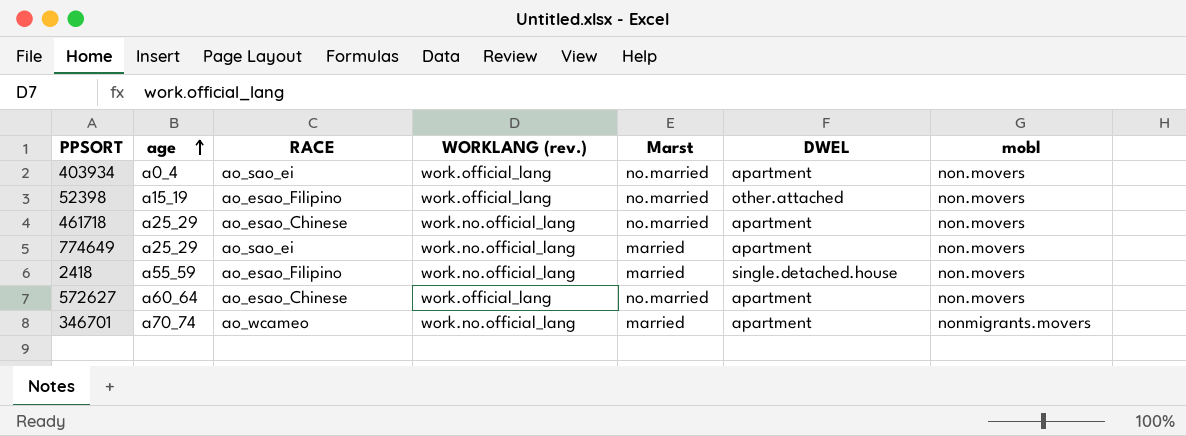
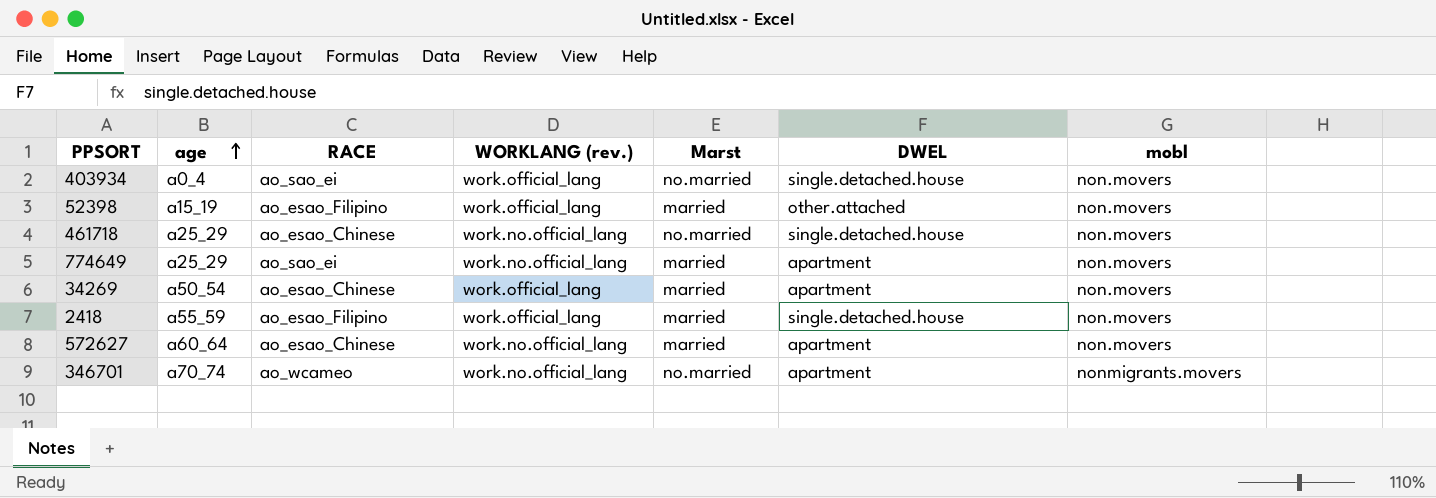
403934 | DWEL: apartment -> single.detached.house
52398 | Marst: no.married -> married
461718 | DWEL: apartment -> single.detached.house
row 34269: none -> a50_54 | ao_esao_Chinese | work.official_lang | married | apartment | non.movers
2418 | WORKLANG (rev.): work.no.official_lang -> work.official_lang
572627 | WORKLANG (rev.): work.official_lang -> work.no.official_lang
572627 | Marst: no.married -> married
346701 | Marst: married -> no.married

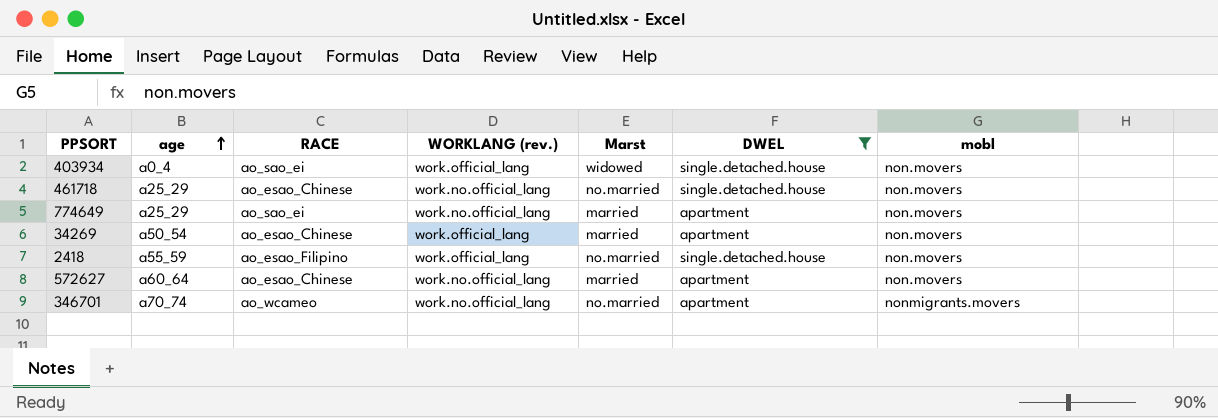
filter: none -> DWEL != other.attached
403934 | Marst: no.married -> widowed
2418 | Marst: married -> no.married

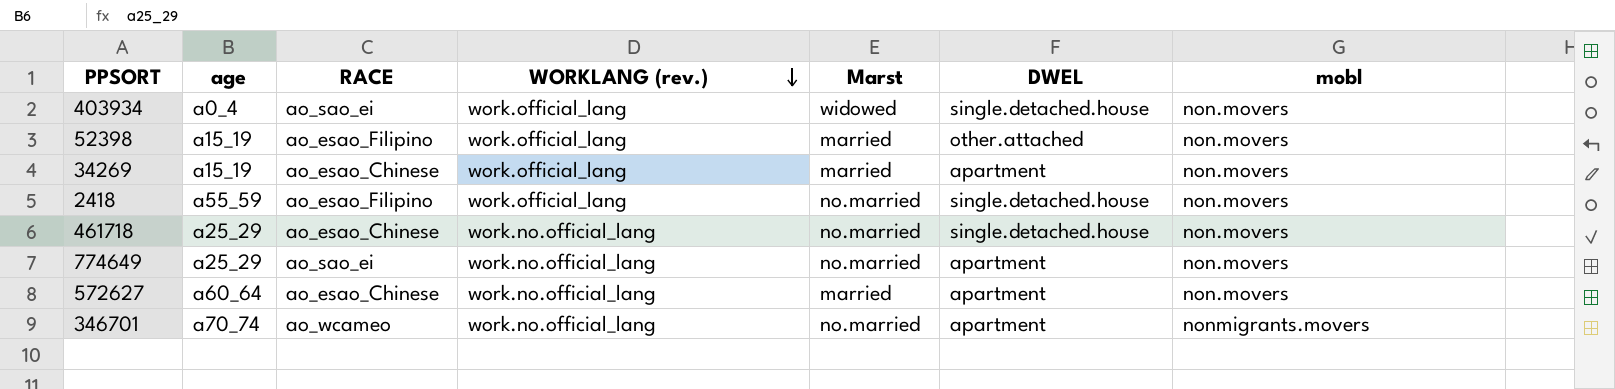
filter: DWEL != other.attached -> none
row order: age ascending -> WORKLANG (rev.) descending
34269 | age: a50_54 -> a15_19
774649 | Marst: married -> no.married

